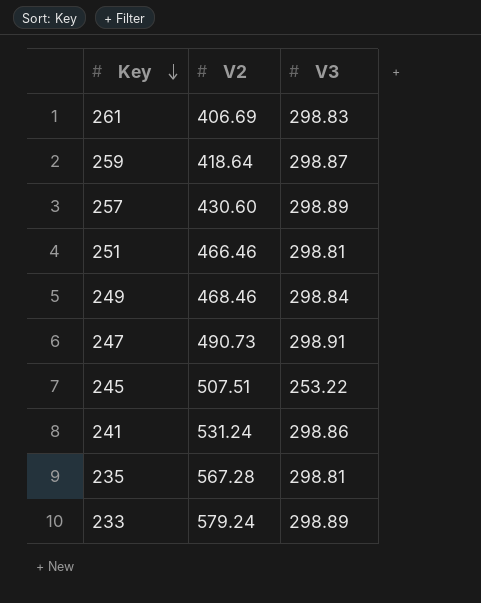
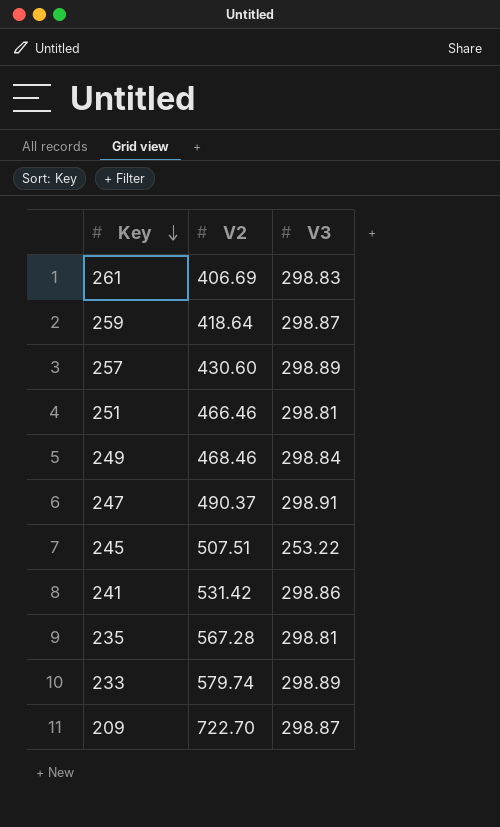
247 | V2: 490.73 -> 490.37
241 | V2: 531.24 -> 531.42
233 | V2: 579.24 -> 579.74
row 209: none -> 722.70 | 298.87

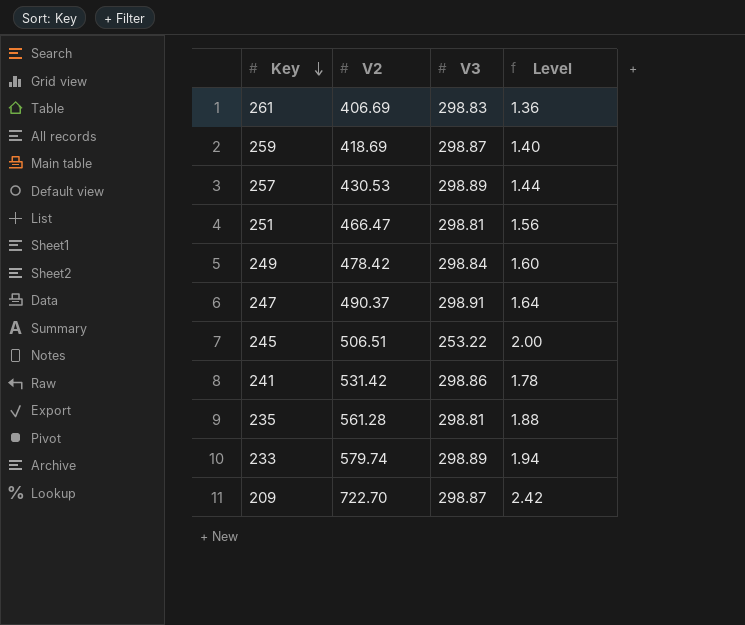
column Level | formula: none -> [V2] / [V3]
259 | V2: 418.64 -> 418.69
257 | V2: 430.60 -> 430.53
251 | V2: 466.46 -> 466.47
249 | V2: 468.46 -> 478.42
245 | V2: 507.51 -> 506.51
235 | V2: 567.28 -> 561.28

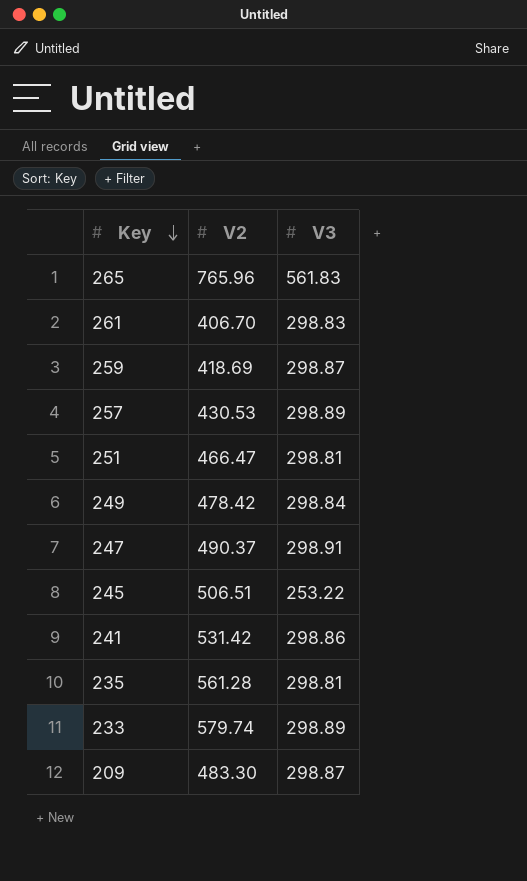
column Level | formula: [V2] / [V3] -> none
row 265: none -> 765.96 | 561.83
261 | V2: 406.69 -> 406.70
209 | V2: 722.70 -> 483.30

